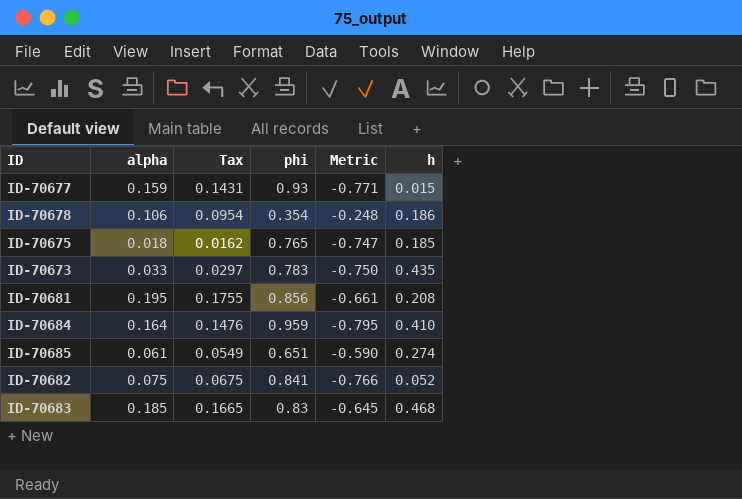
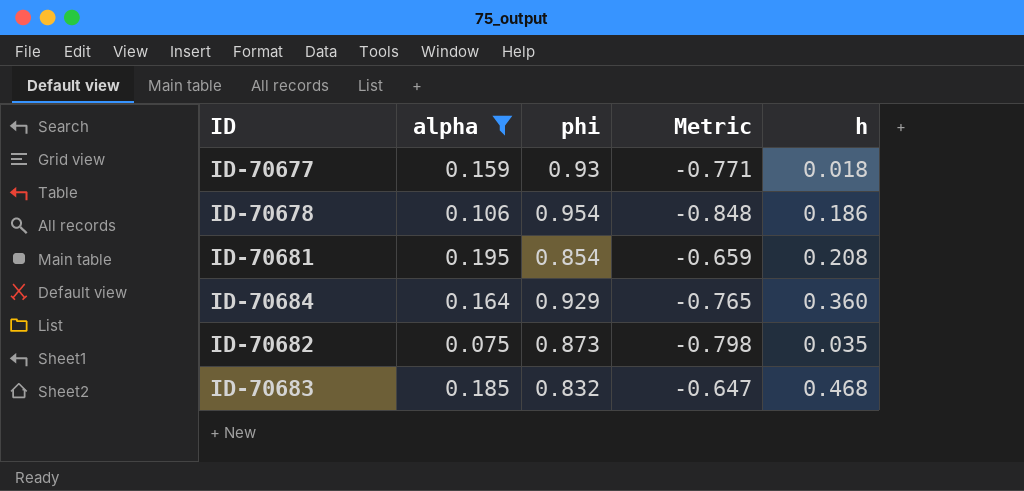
filter: none -> alpha >= 0.075
column Tax | formula: [alpha] * 0.9 -> none
ID-70677 | h: 0.015 -> 0.018
ID-70678 | phi: 0.354 -> 0.954
ID-70678 | Metric: -0.248 -> -0.848
ID-70681 | phi: 0.856 -> 0.854
ID-70681 | Metric: -0.661 -> -0.659
ID-70684 | phi: 0.959 -> 0.929
ID-70684 | Metric: -0.795 -> -0.765
ID-70684 | h: 0.410 -> 0.360
ID-70682 | phi: 0.841 -> 0.873
ID-70682 | Metric: -0.766 -> -0.798
ID-70682 | h: 0.052 -> 0.035
ID-70683 | phi: 0.83 -> 0.832
ID-70683 | Metric: -0.645 -> -0.647

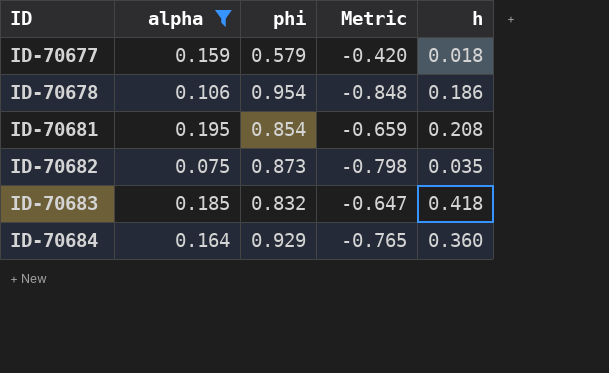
row order: none -> ID ascending
ID-70677 | phi: 0.93 -> 0.579
ID-70677 | Metric: -0.771 -> -0.420
ID-70683 | h: 0.468 -> 0.418

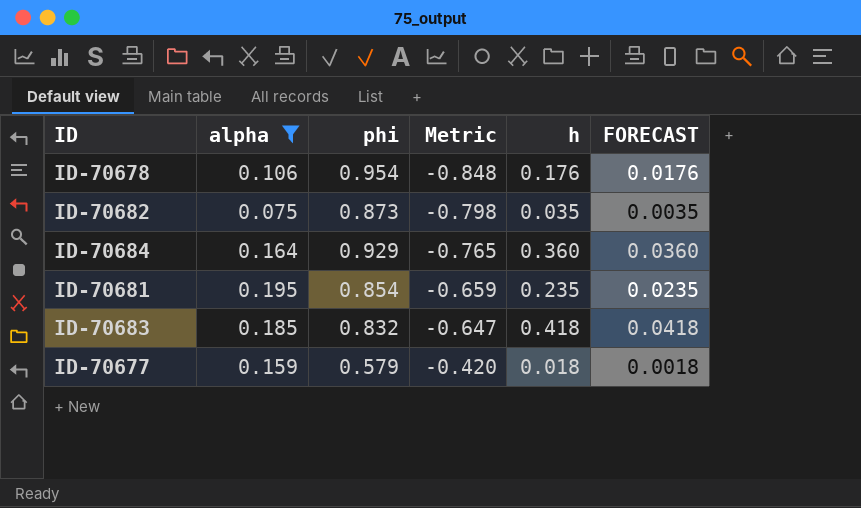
row order: ID ascending -> Metric ascending
column FORECAST | formula: none -> [h] * 0.1
ID-70678 | h: 0.186 -> 0.176
ID-70681 | h: 0.208 -> 0.235

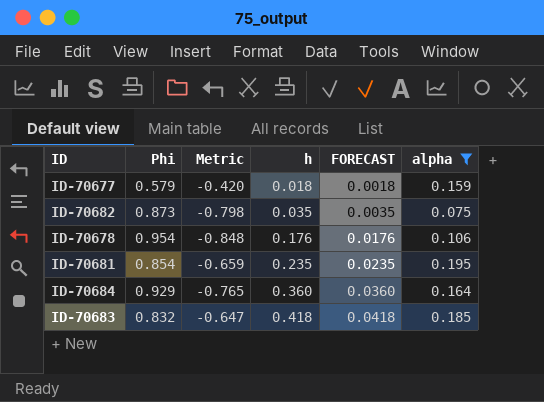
row order: Metric ascending -> h ascending
column name: phi -> Phi
column alpha | position: 2 -> 6

